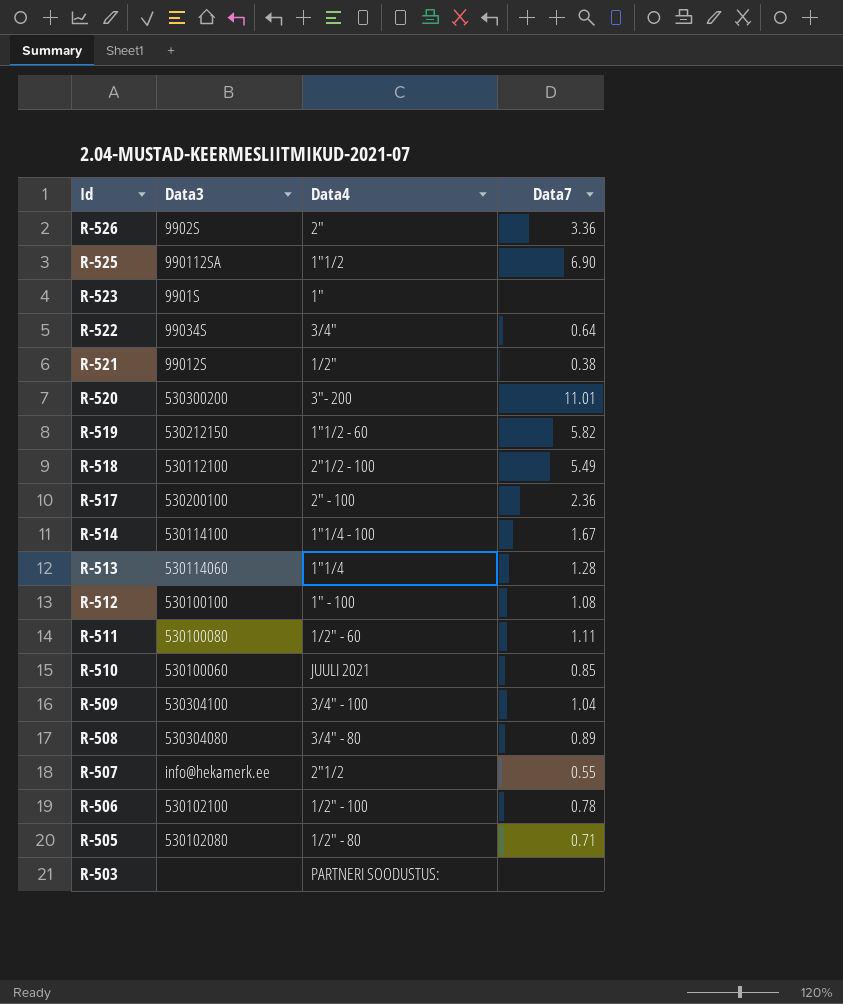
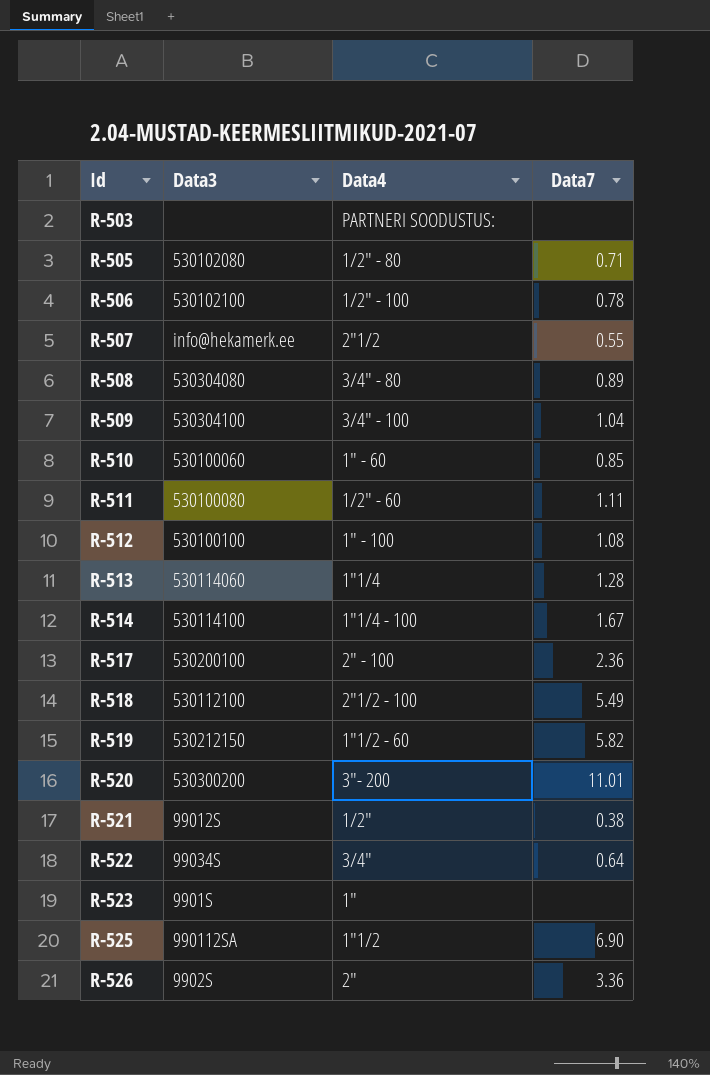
row order: Id descending -> Id ascending
R-510 | Data4: JUULI 2021 -> 1" - 60

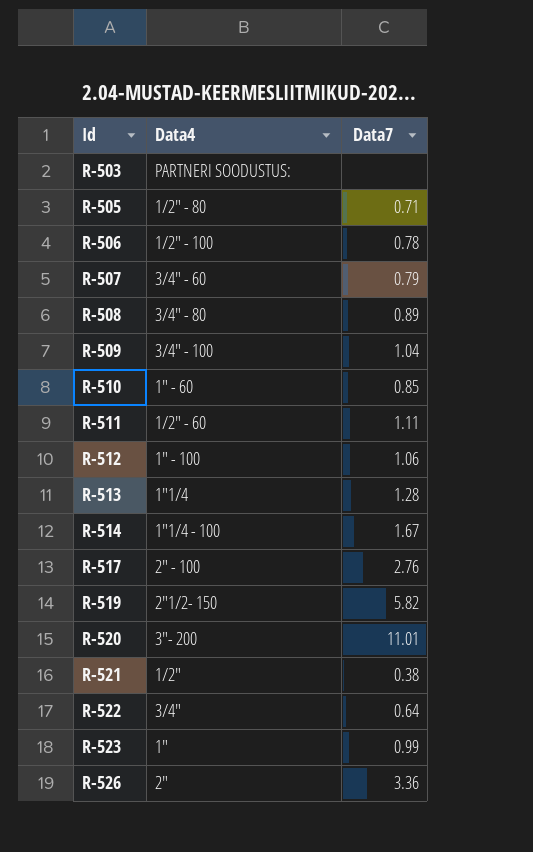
column Data3 | position: 2 -> none
row R-518: 530112100 | 2"1/2 - 100 | 5.49 -> none
row R-525: 990112SA | 1"1/2 | 6.90 -> none
R-507 | Data4: 2"1/2 -> 3/4" - 60
R-507 | Data7: 0.55 -> 0.79
R-512 | Data7: 1.08 -> 1.06
R-517 | Data7: 2.36 -> 2.76
R-519 | Data4: 1"1/2 - 60 -> 2"1/2- 150
R-523 | Data7: none -> 0.99

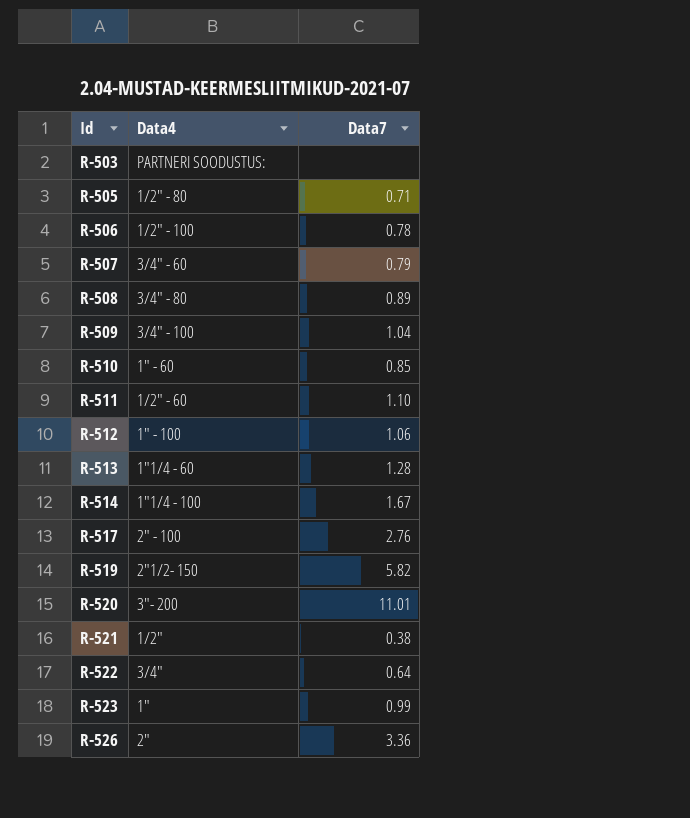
R-511 | Data7: 1.11 -> 1.10
R-513 | Data4: 1"1/4 -> 1"1/4 - 60

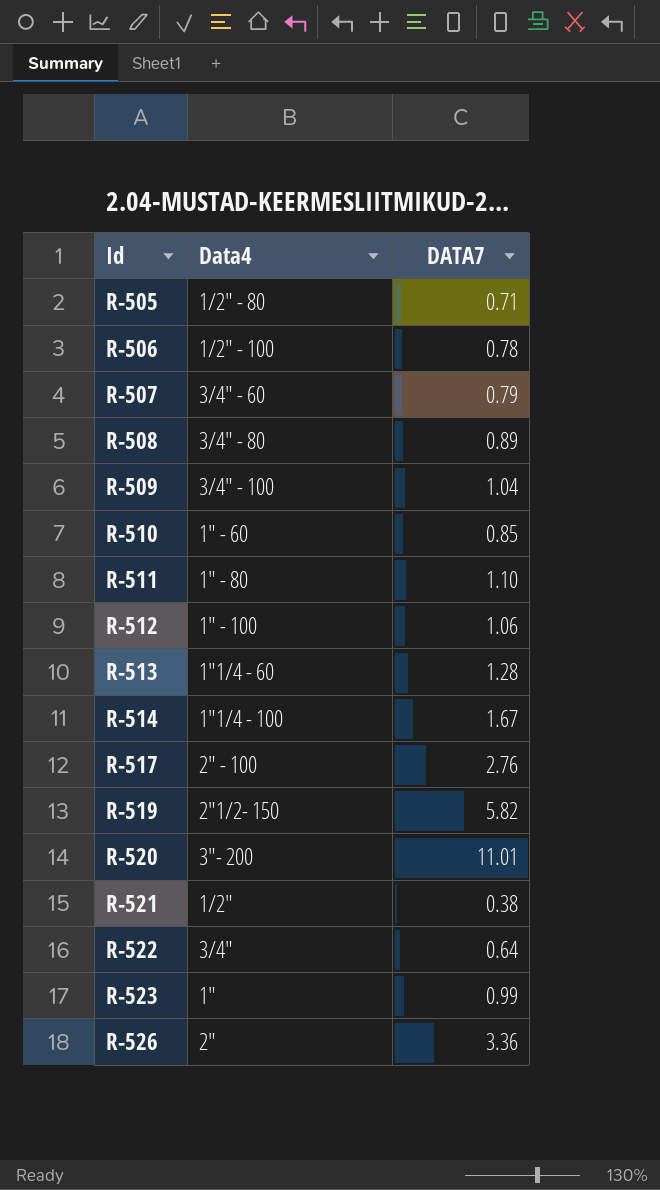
column name: Data7 -> DATA7
row R-503: PARTNERI SOODUSTUS: | none -> none
R-511 | Data4: 1/2" - 60 -> 1" - 80

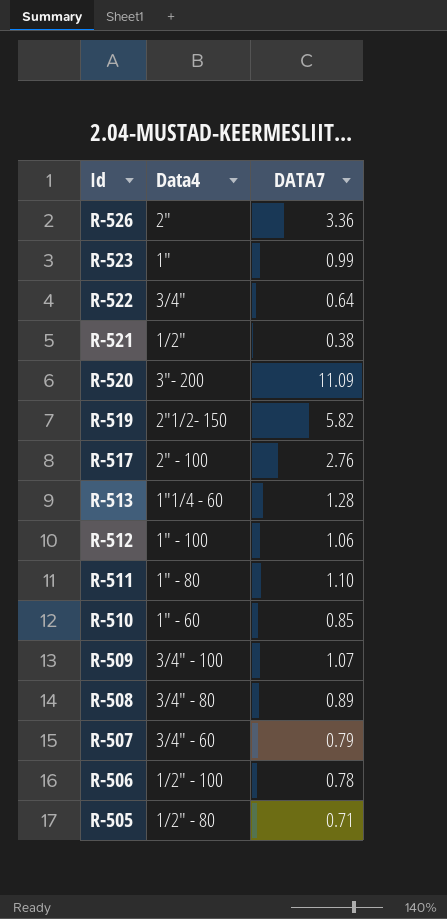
row order: Id ascending -> Id descending
row R-514: 1"1/4 - 100 | 1.67 -> none
R-520 | DATA7: 11.01 -> 11.09
R-509 | DATA7: 1.04 -> 1.07

